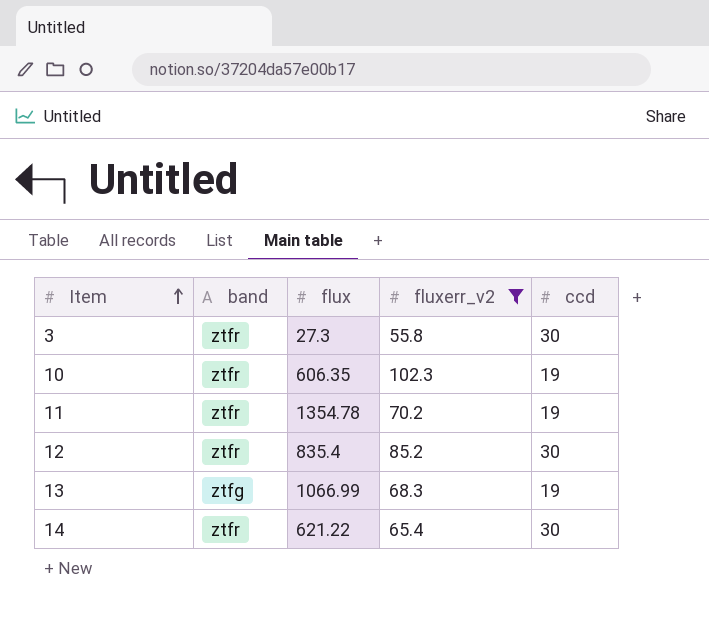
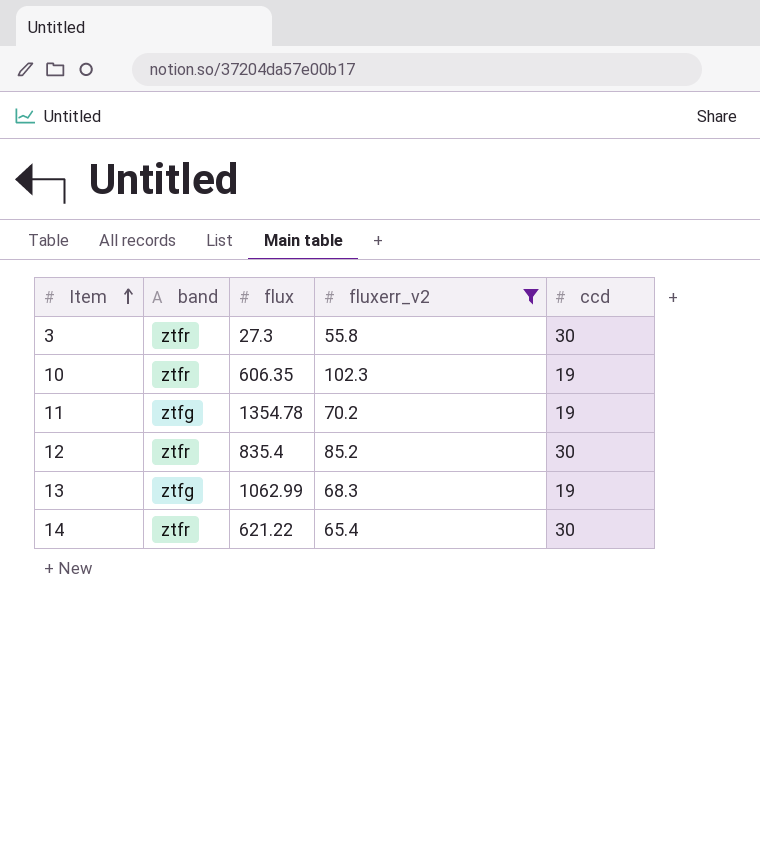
11 | band: ztfr -> ztfg
13 | flux: 1066.99 -> 1062.99

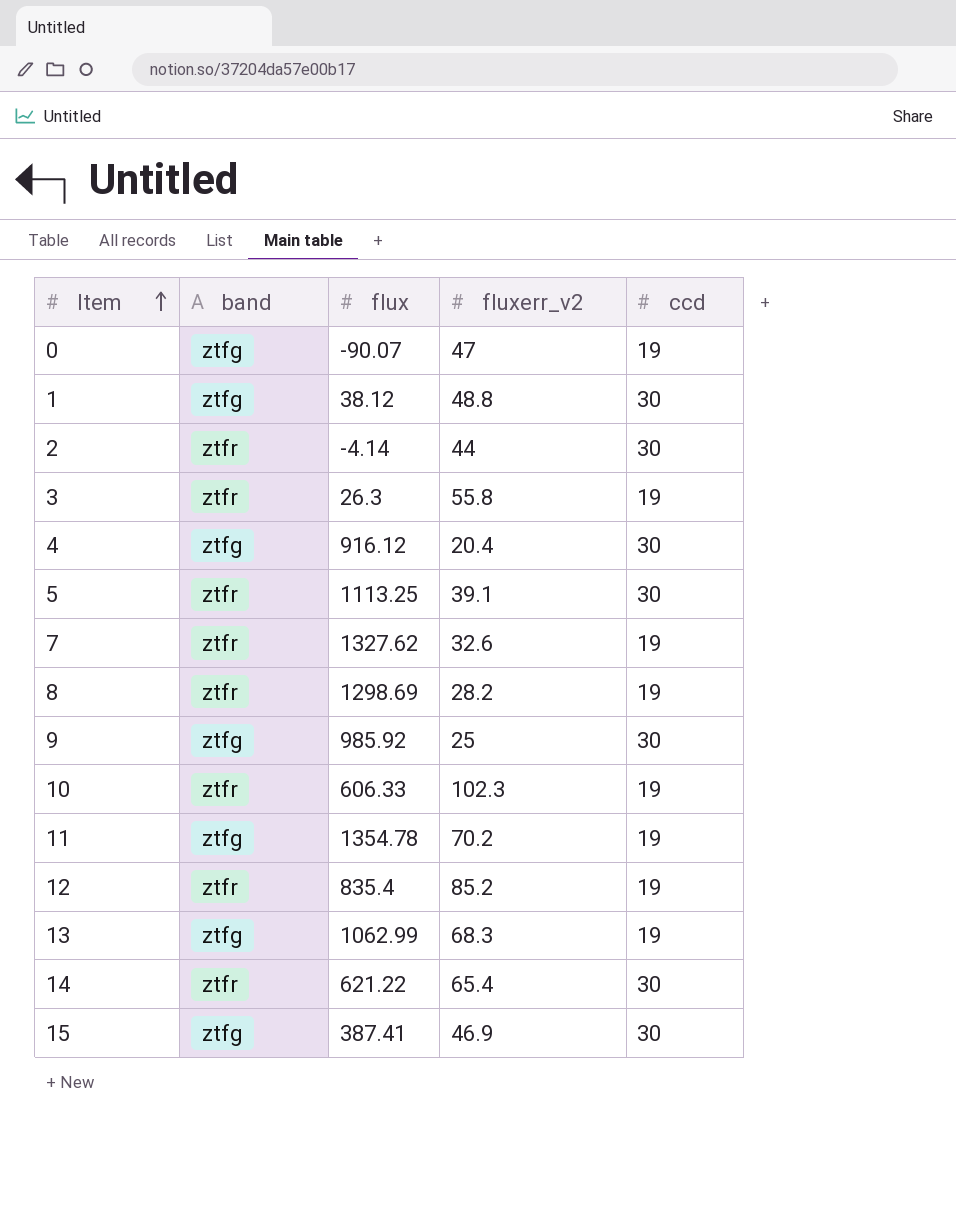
filter: fluxerr_v2 >= 55.8 -> none
3 | flux: 27.3 -> 26.3
3 | ccd: 30 -> 19
10 | flux: 606.35 -> 606.33
12 | ccd: 30 -> 19

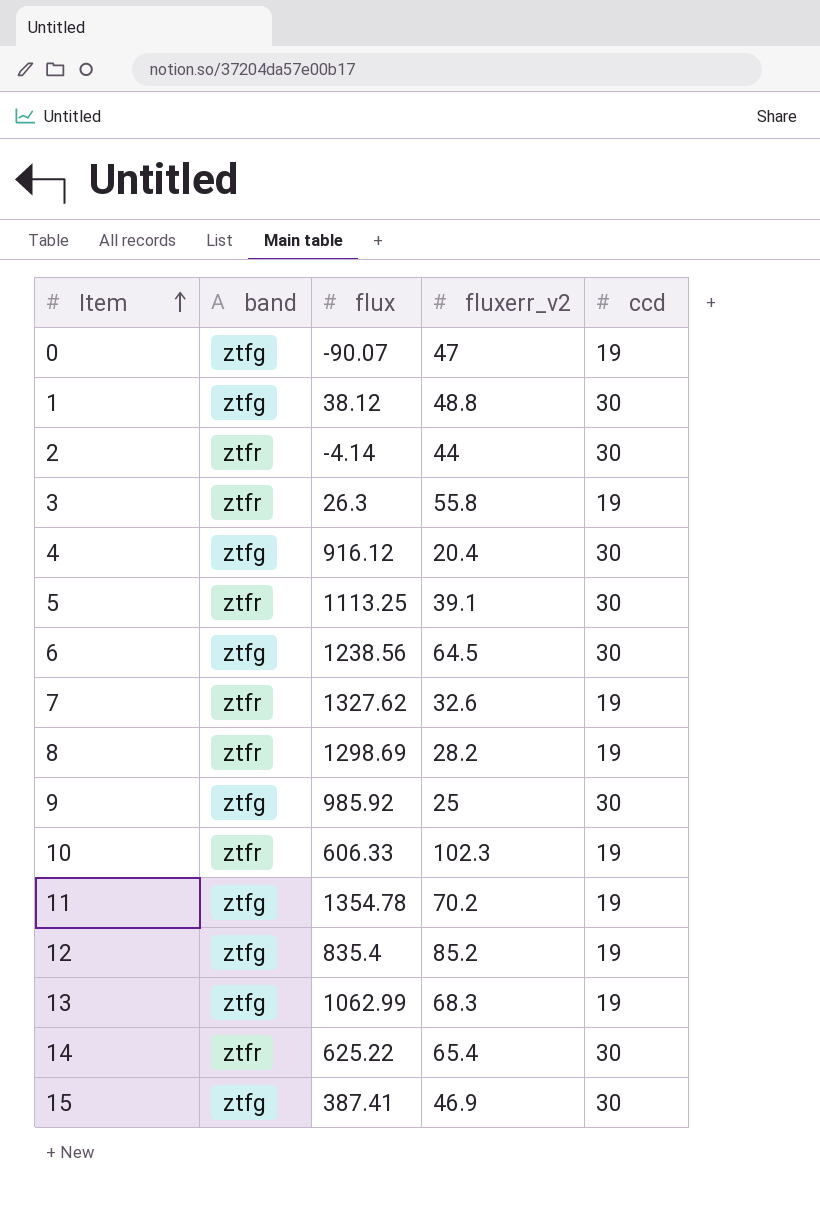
row 6: none -> ztfg | 1238.56 | 64.5 | 30
12 | band: ztfr -> ztfg
14 | flux: 621.22 -> 625.22

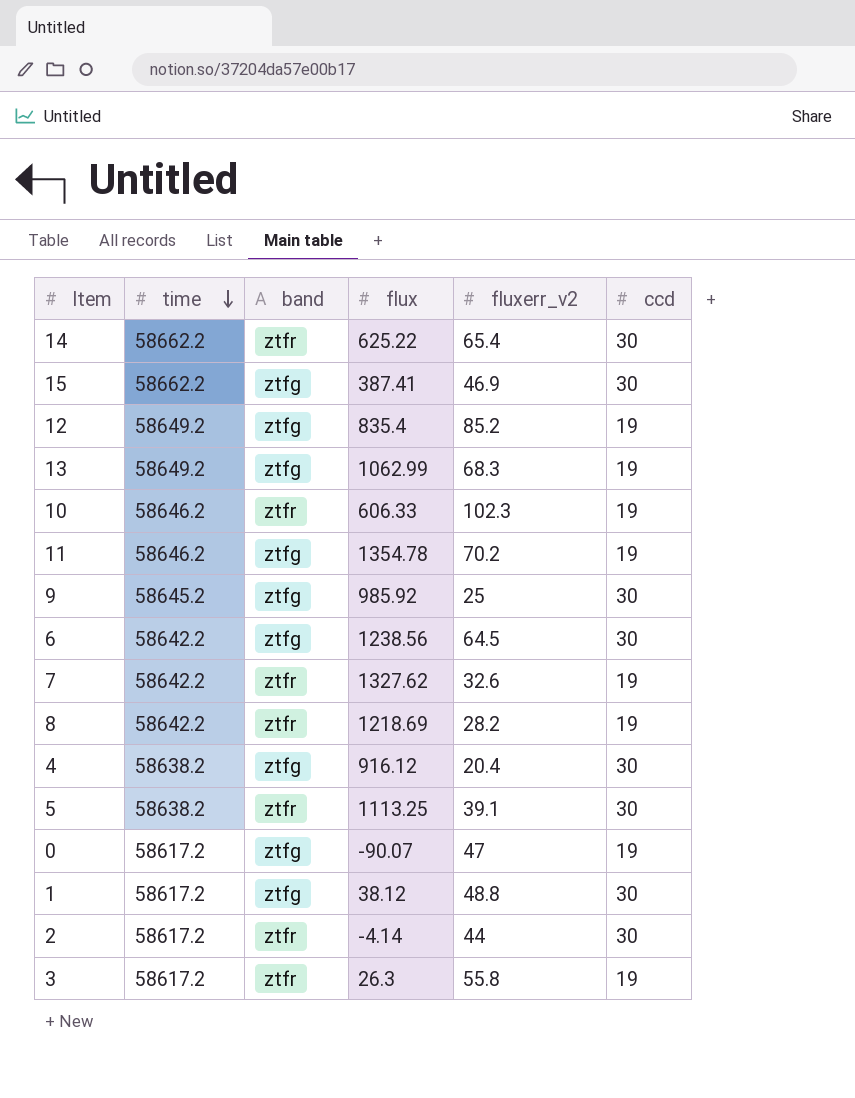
row order: Item ascending -> time descending
column time | position: none -> 2
8 | flux: 1298.69 -> 1218.69

